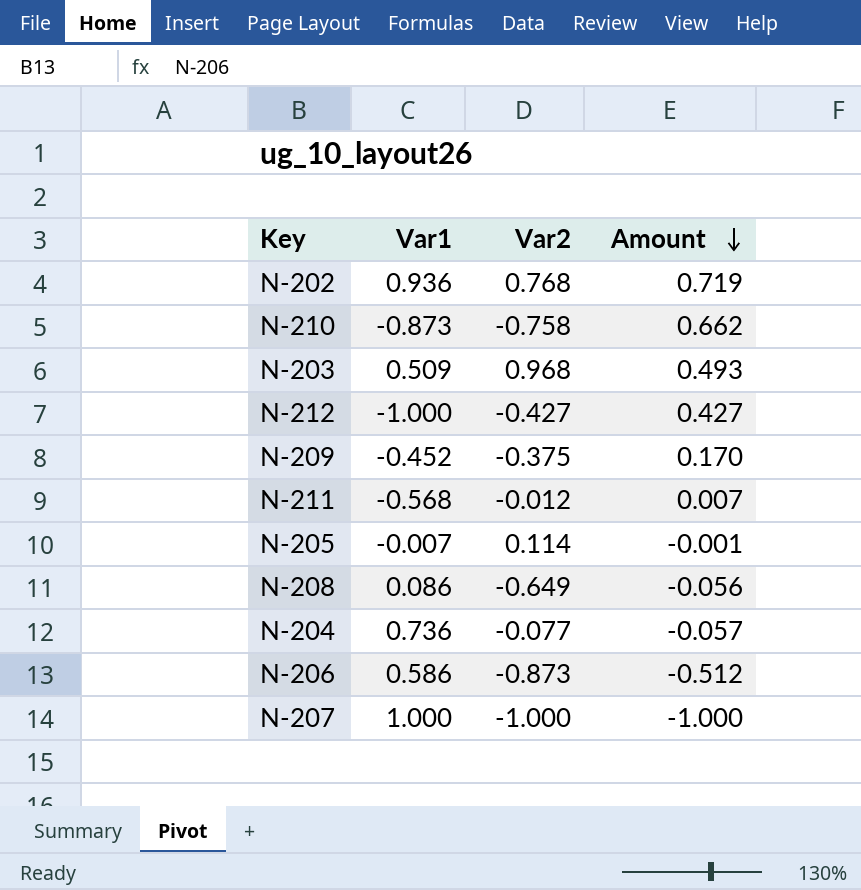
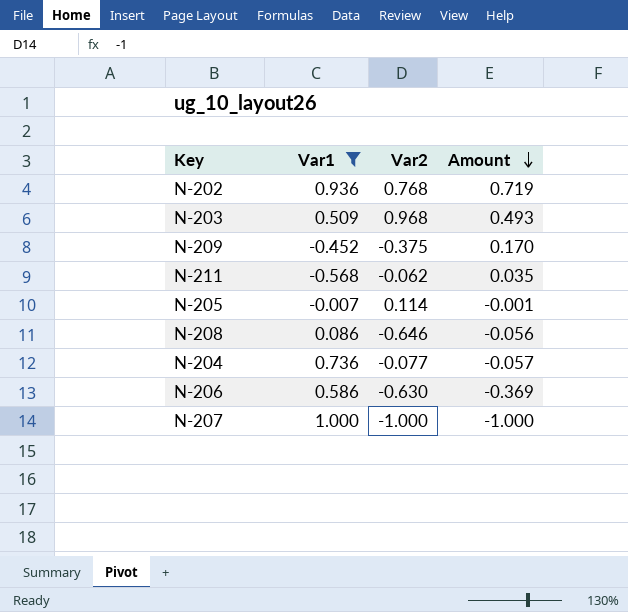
filter: none -> Var1 >= -0.568
N-211 | Var2: -0.012 -> -0.062
N-211 | Amount: 0.007 -> 0.035
N-208 | Var2: -0.649 -> -0.646
N-206 | Var2: -0.873 -> -0.630
N-206 | Amount: -0.512 -> -0.369

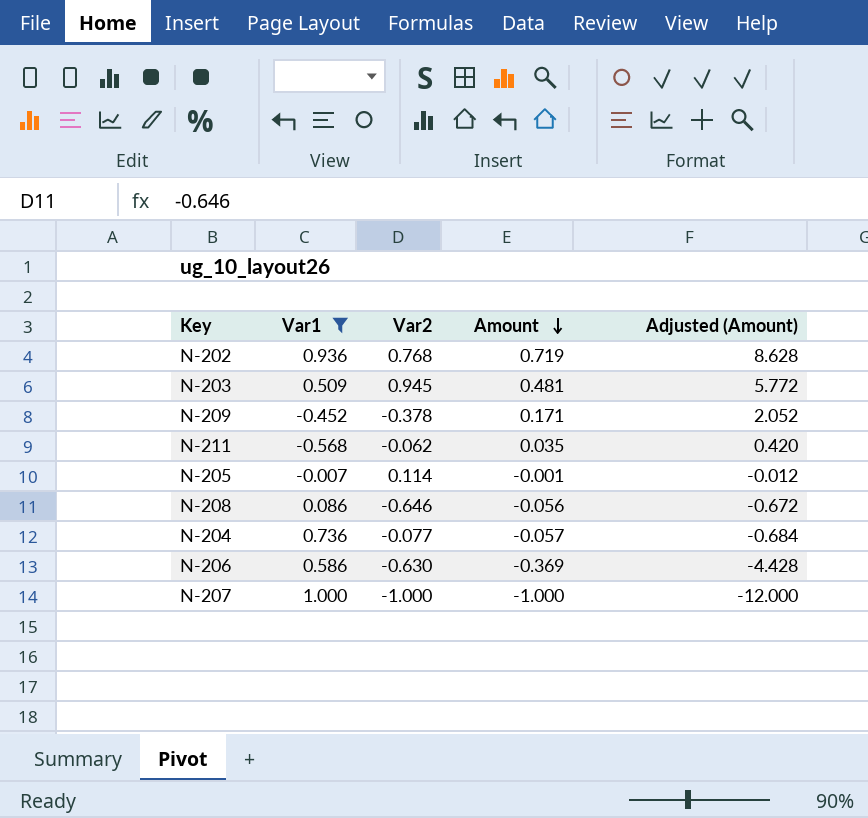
column Adjusted (Amount) | formula: none -> [Amount] * 12
N-203 | Var2: 0.968 -> 0.945
N-203 | Amount: 0.493 -> 0.481
N-209 | Var2: -0.375 -> -0.378
N-209 | Amount: 0.170 -> 0.171

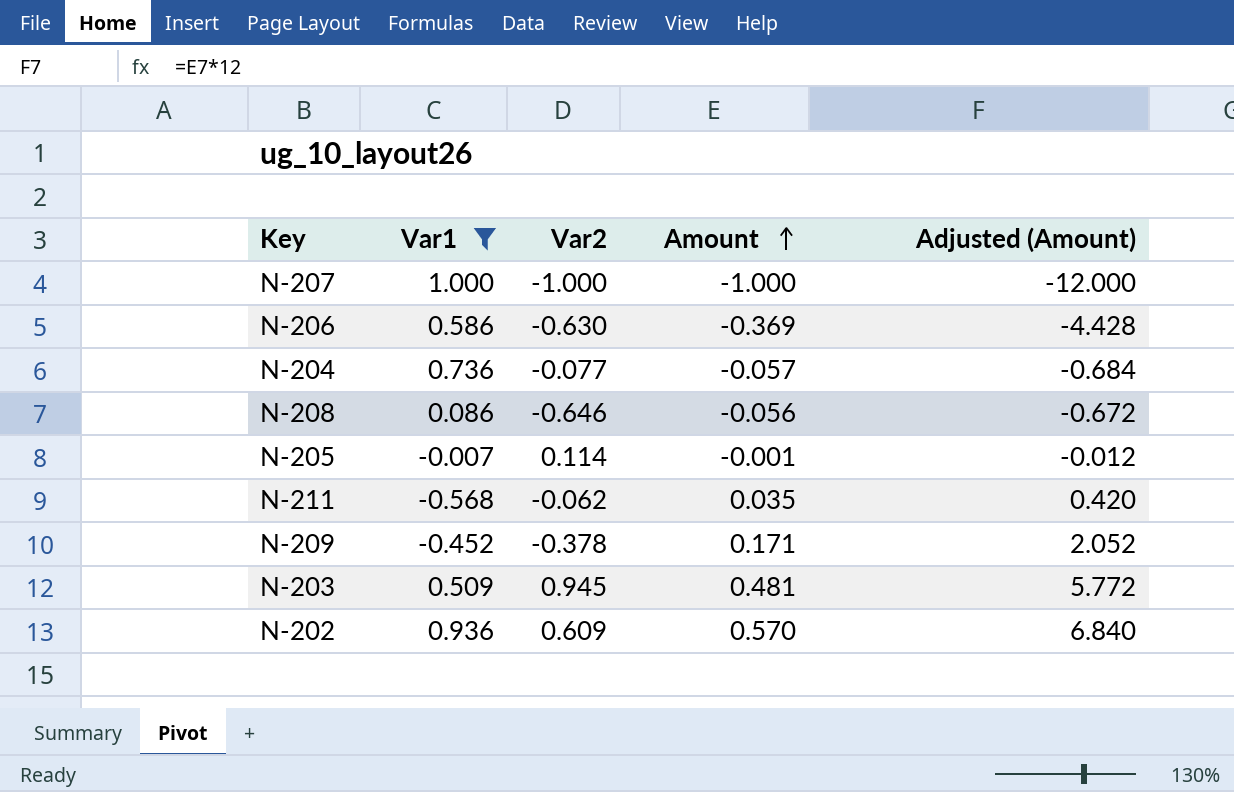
row order: Amount descending -> Amount ascending
N-202 | Var2: 0.768 -> 0.609
N-202 | Amount: 0.719 -> 0.570
N-202 | Adjusted (Amount): 8.628 -> 6.840

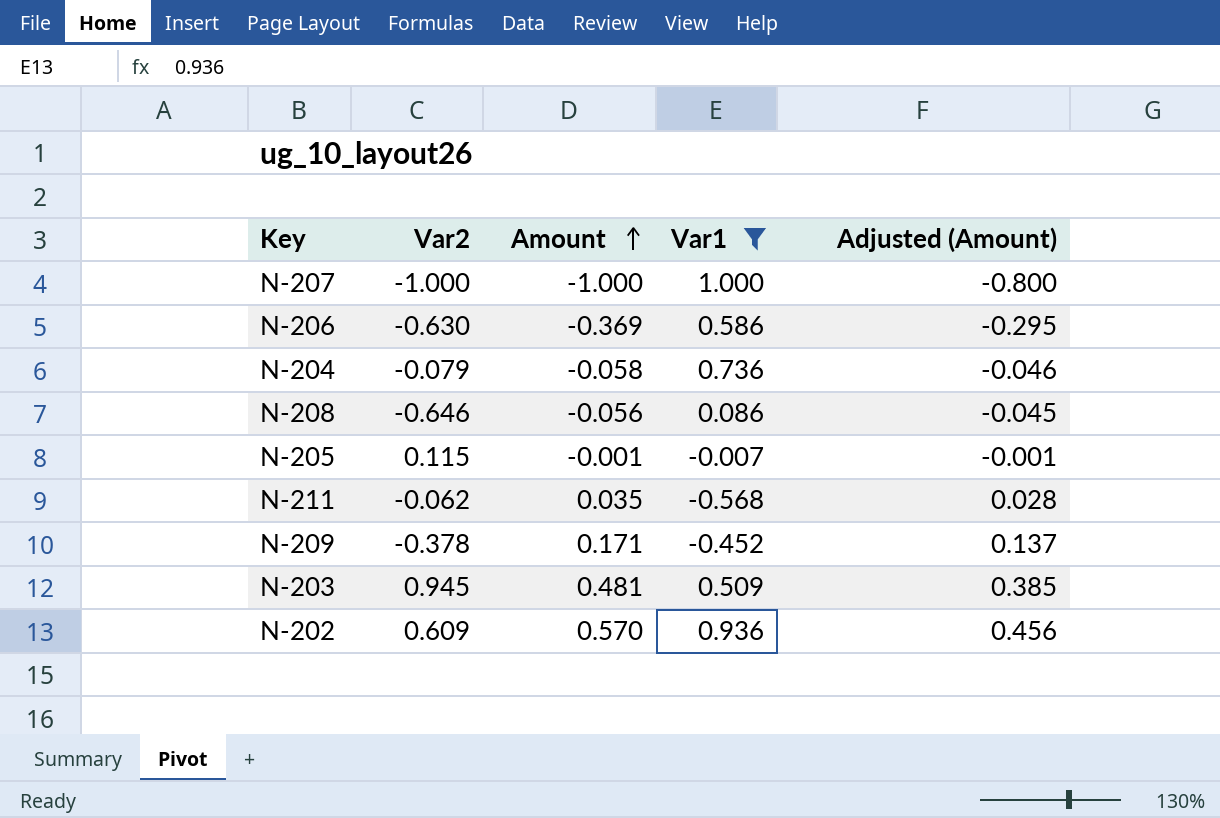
column Var1 | position: 2 -> 4
column Adjusted (Amount) | formula: [Amount] * 12 -> [Amount] * 0.8
N-204 | Var2: -0.077 -> -0.079
N-204 | Amount: -0.057 -> -0.058
N-205 | Var2: 0.114 -> 0.115

